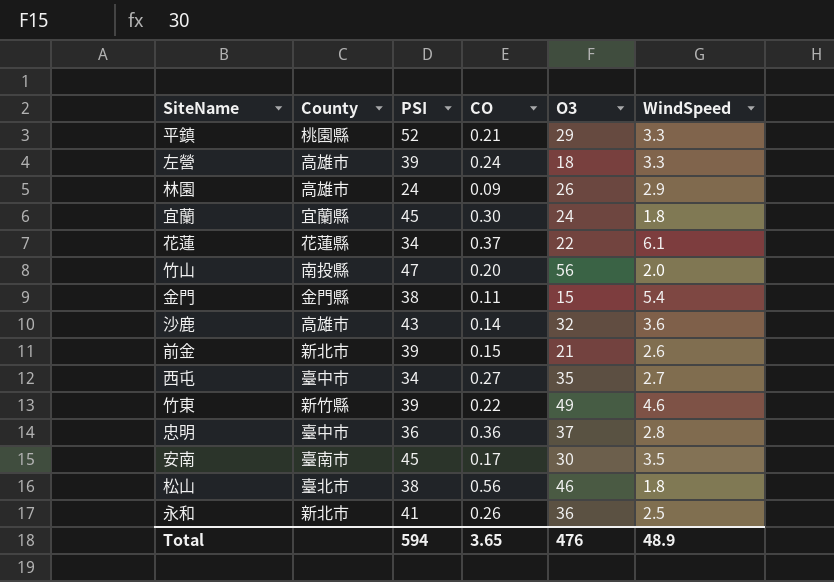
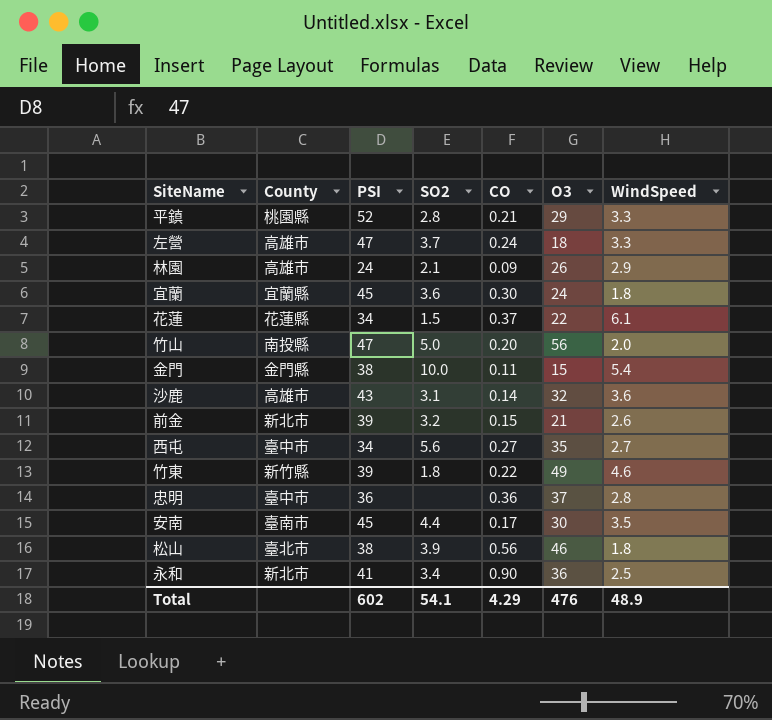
column SO2 | position: none -> 4
左營 | PSI: 39 -> 47
永和 | CO: 0.26 -> 0.90
Total | PSI: 594 -> 602
Total | CO: 3.65 -> 4.29

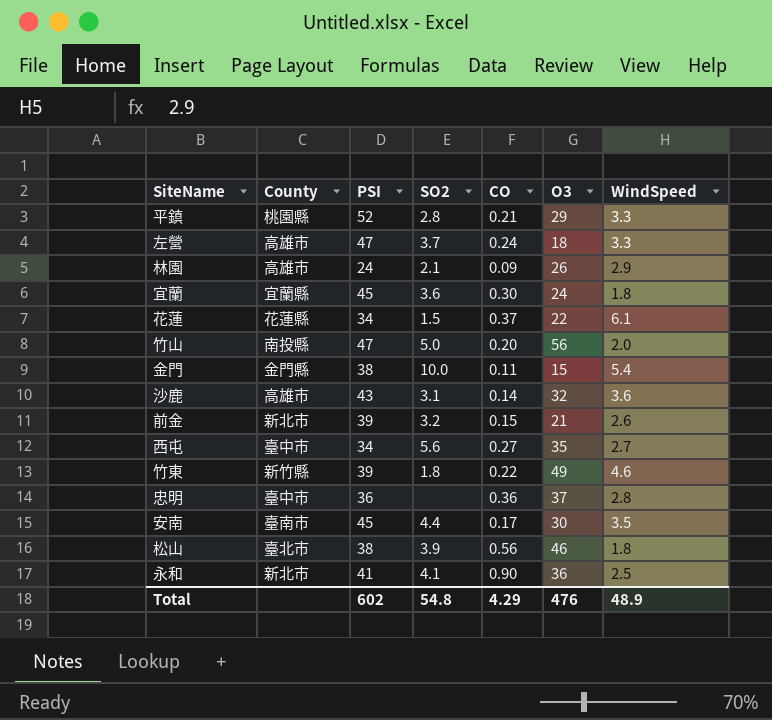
永和 | SO2: 3.4 -> 4.1
Total | SO2: 54.1 -> 54.8

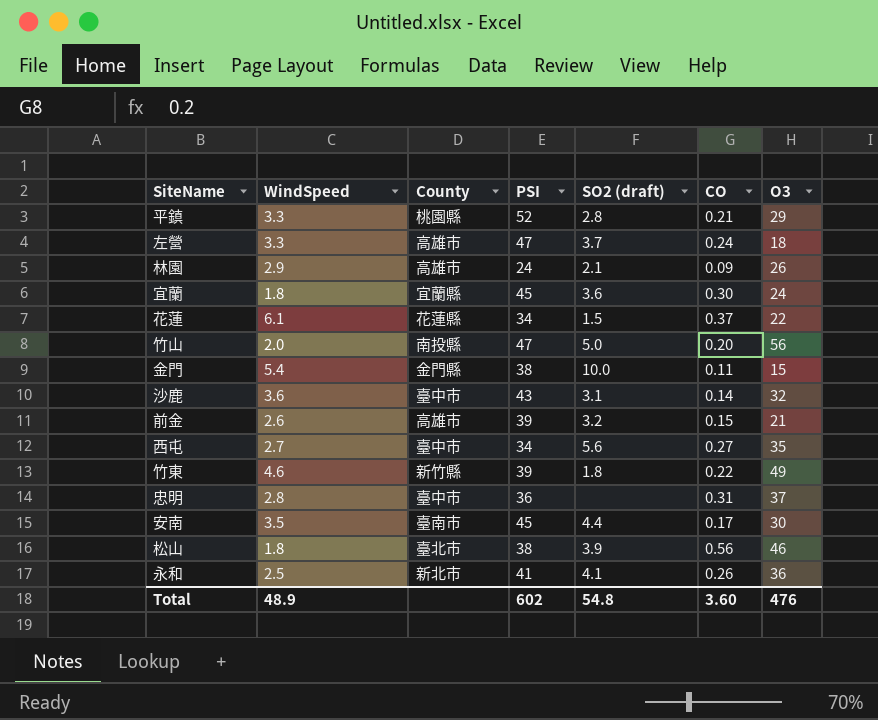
column WindSpeed | position: 7 -> 2
column name: SO2 -> SO2 (draft)
沙鹿 | County: 高雄市 -> 臺中市
前金 | County: 新北市 -> 高雄市
忠明 | CO: 0.36 -> 0.31
永和 | CO: 0.90 -> 0.26
Total | CO: 4.29 -> 3.60

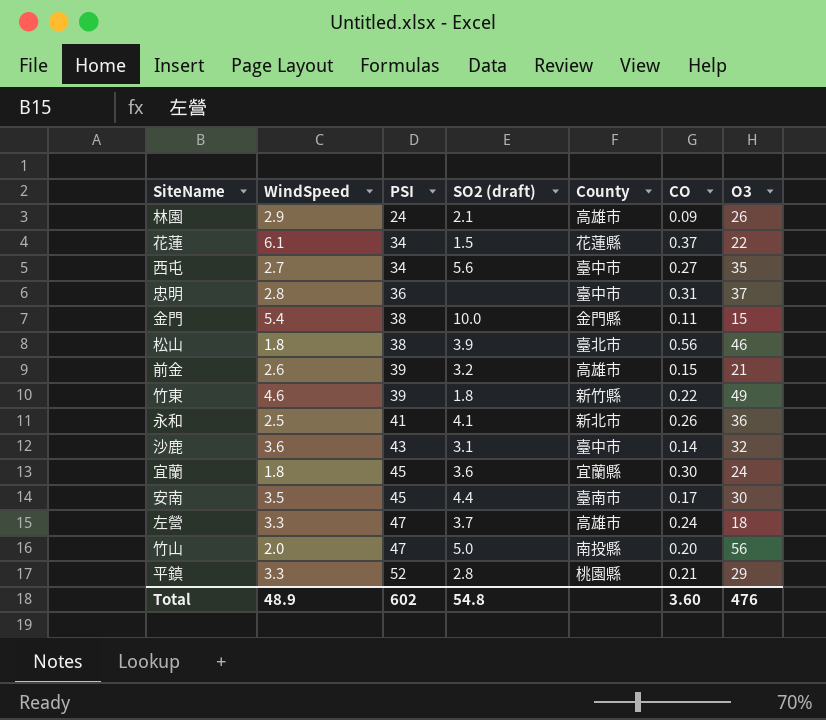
row order: none -> PSI ascending
column County | position: 3 -> 5

